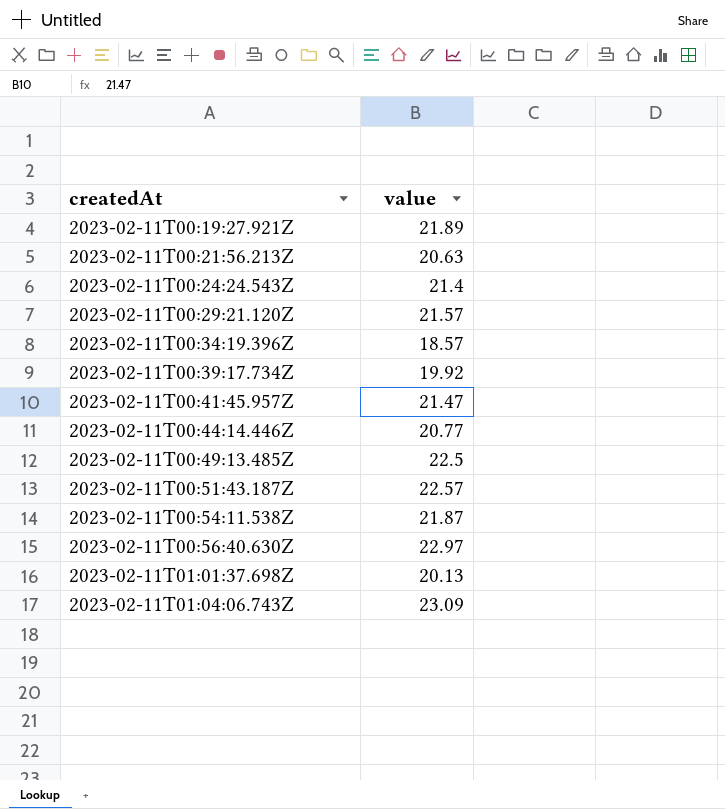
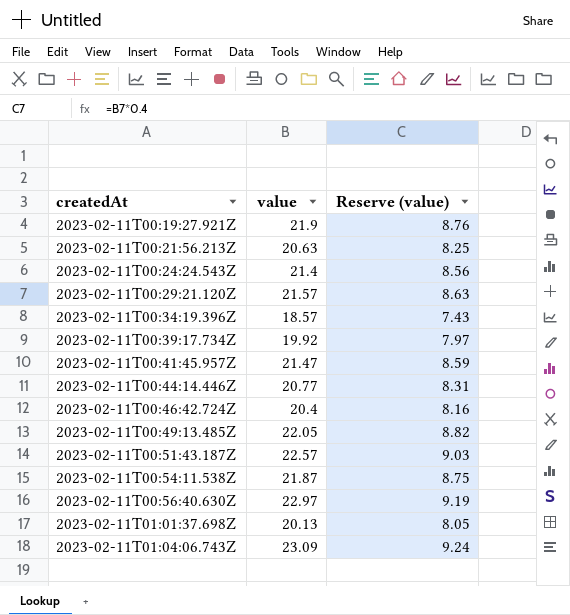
column Reserve (value) | formula: none -> [value] * 0.4
2023-02-11T00:19:27.921Z | value: 21.89 -> 21.9
row 2023-02-11T00:46:42.724Z: none -> 20.4 | 8.16
2023-02-11T00:49:13.485Z | value: 22.5 -> 22.05

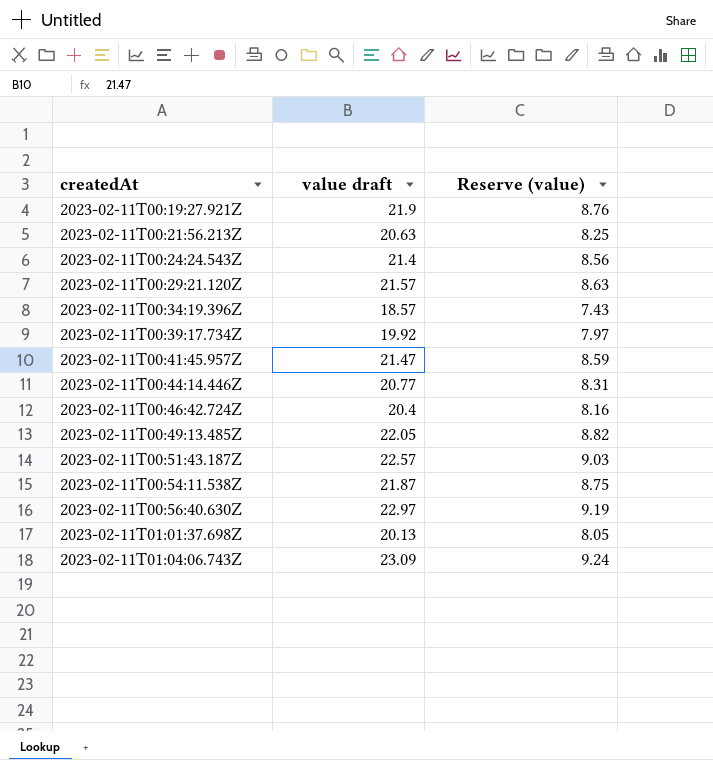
column name: value -> value draft

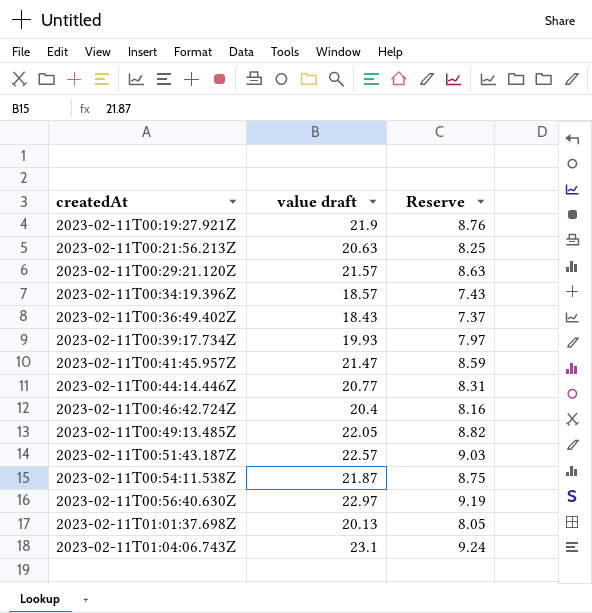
column name: Reserve (value) -> Reserve
row 2023-02-11T00:24:24.543Z: 21.4 | 8.56 -> none
row 2023-02-11T00:36:49.402Z: none -> 18.43 | 7.37
2023-02-11T00:39:17.734Z | value draft: 19.92 -> 19.93
2023-02-11T01:04:06.743Z | value draft: 23.09 -> 23.1

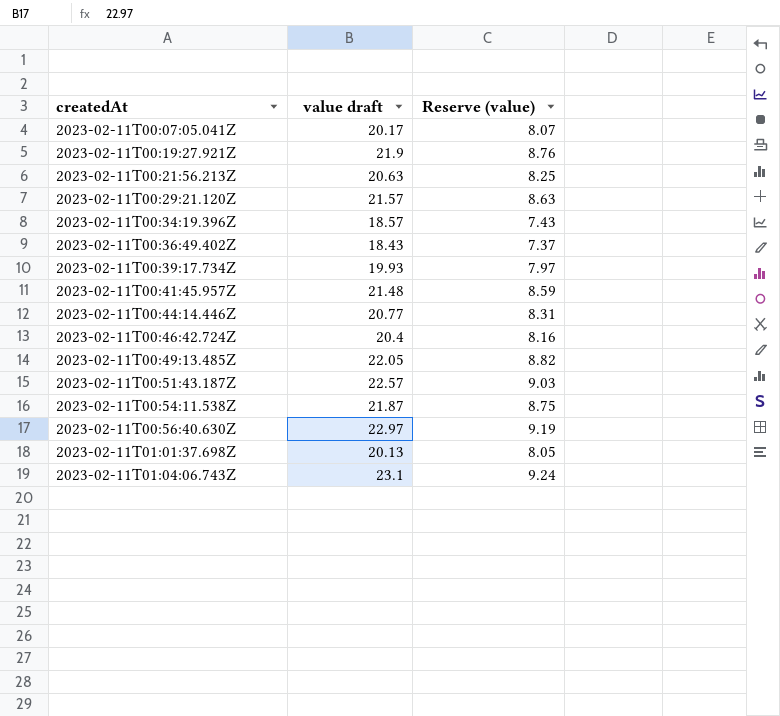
column name: Reserve -> Reserve (value)
row 2023-02-11T00:07:05.041Z: none -> 20.17 | 8.07
2023-02-11T00:41:45.957Z | value draft: 21.47 -> 21.48

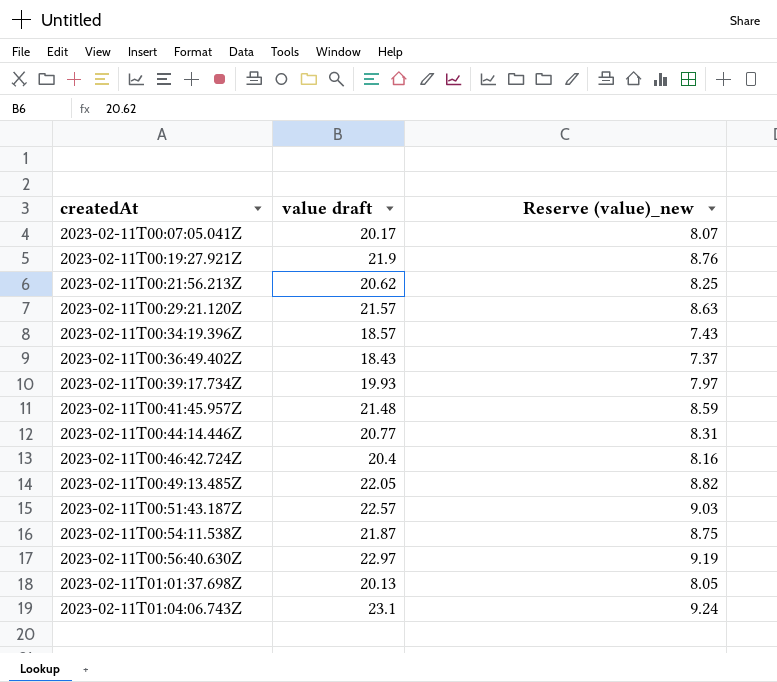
column name: Reserve (value) -> Reserve (value)_new
2023-02-11T00:21:56.213Z | value draft: 20.63 -> 20.62

